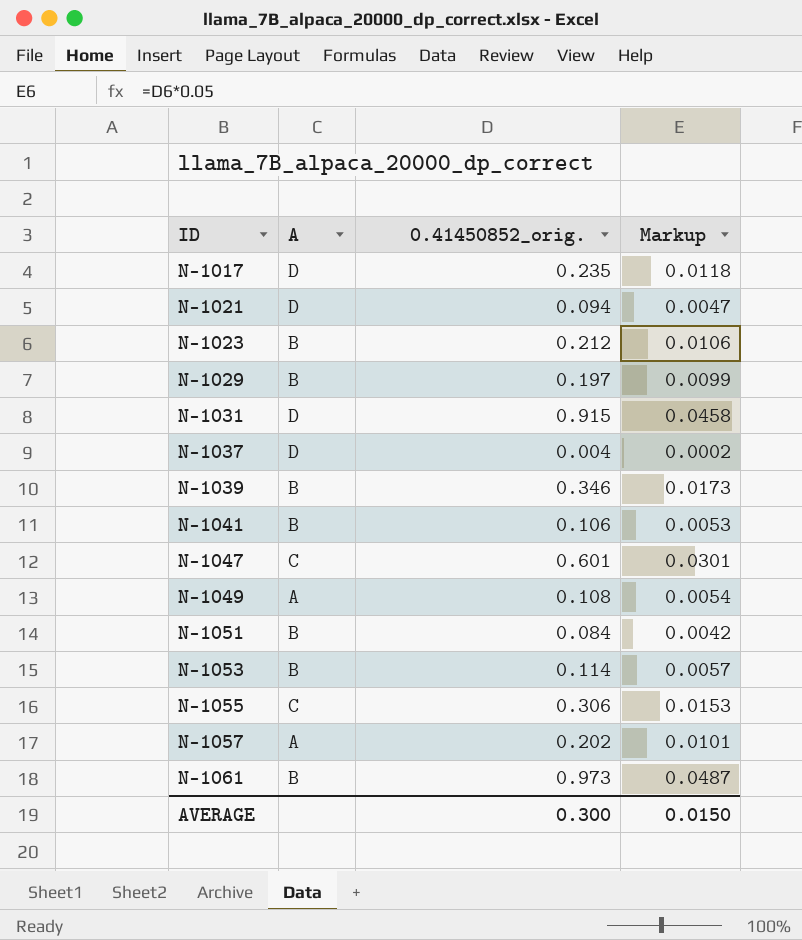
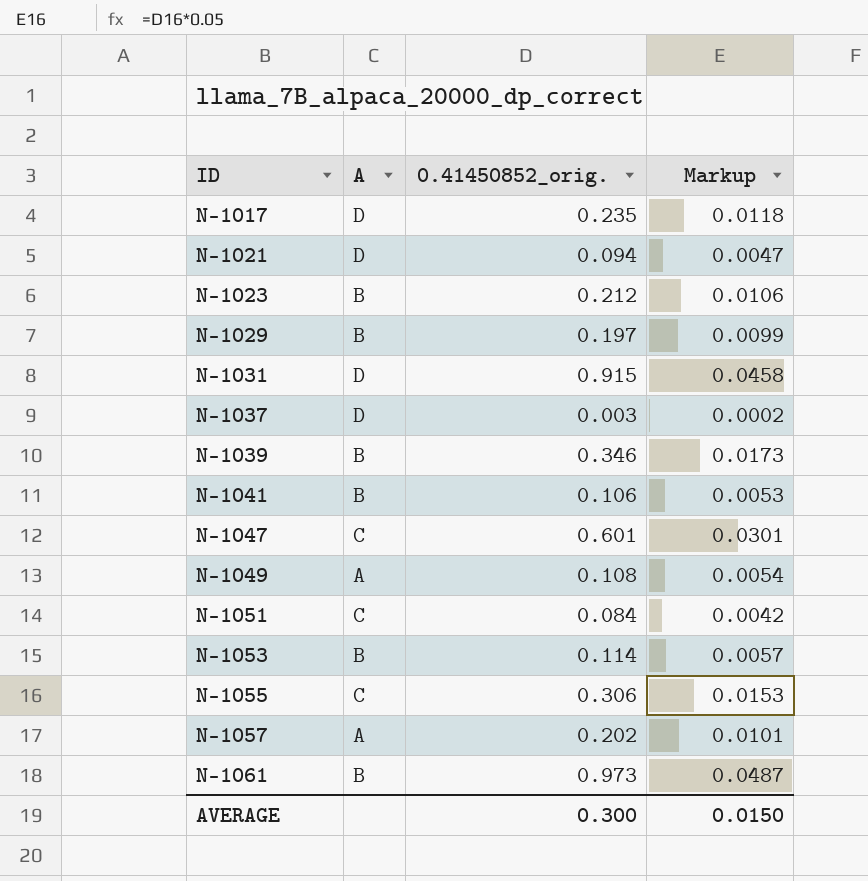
N-1037 | 0.41450852_orig.: 0.004 -> 0.003
N-1051 | A: B -> C

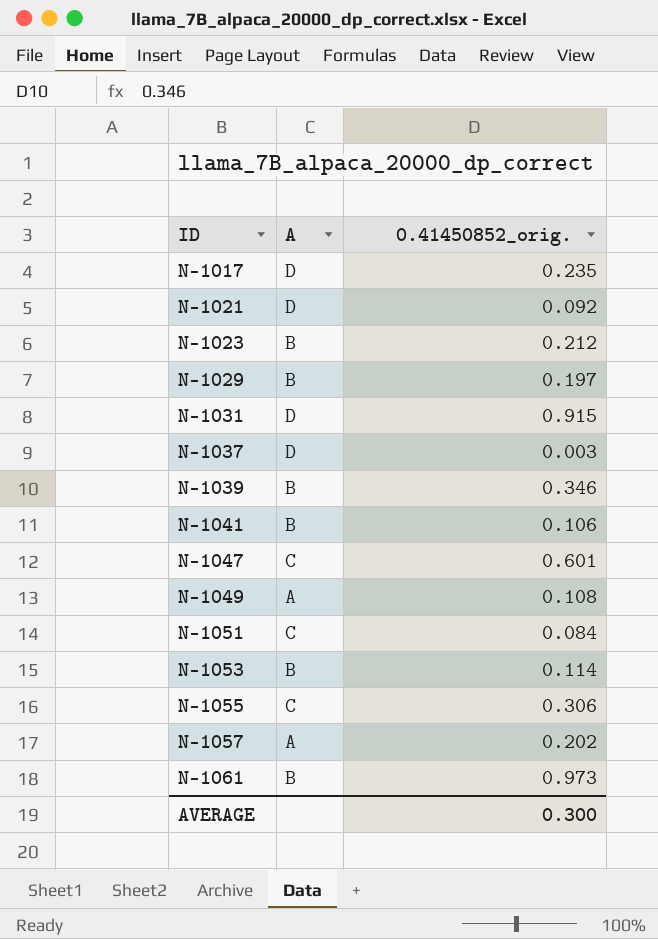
column Markup | formula: [0.41450852_orig.] * 0.05 -> none
N-1021 | 0.41450852_orig.: 0.094 -> 0.092

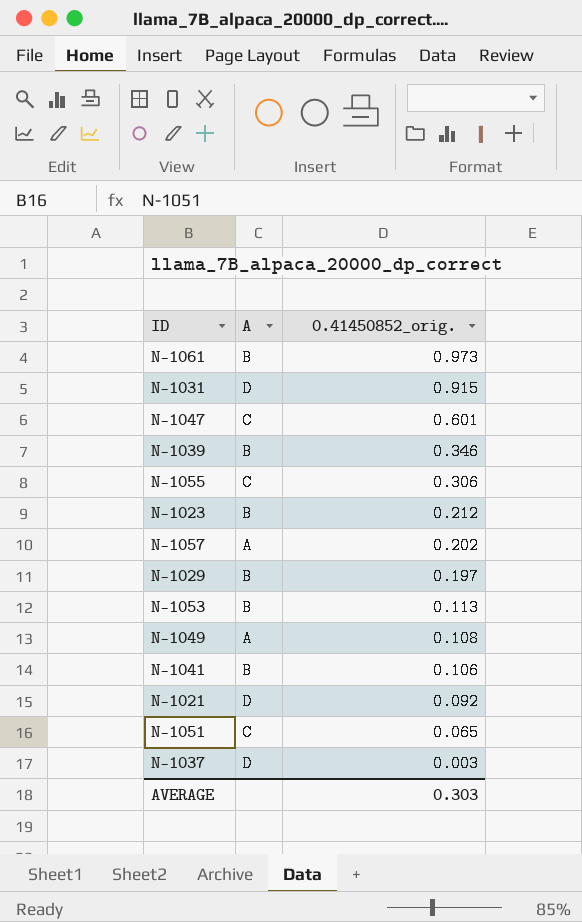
row order: ID ascending -> 0.41450852_orig. descending
row N-1017: D | 0.235 -> none
N-1053 | 0.41450852_orig.: 0.114 -> 0.113
N-1051 | 0.41450852_orig.: 0.084 -> 0.065
AVERAGE | 0.41450852_orig.: 0.300 -> 0.303

